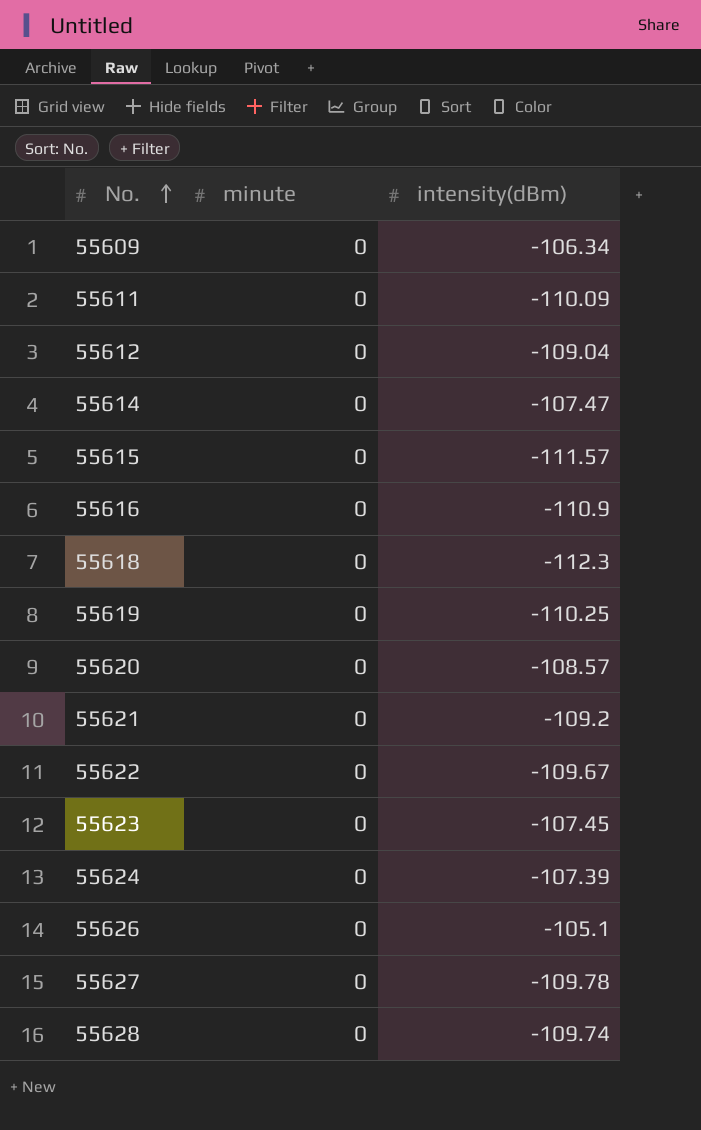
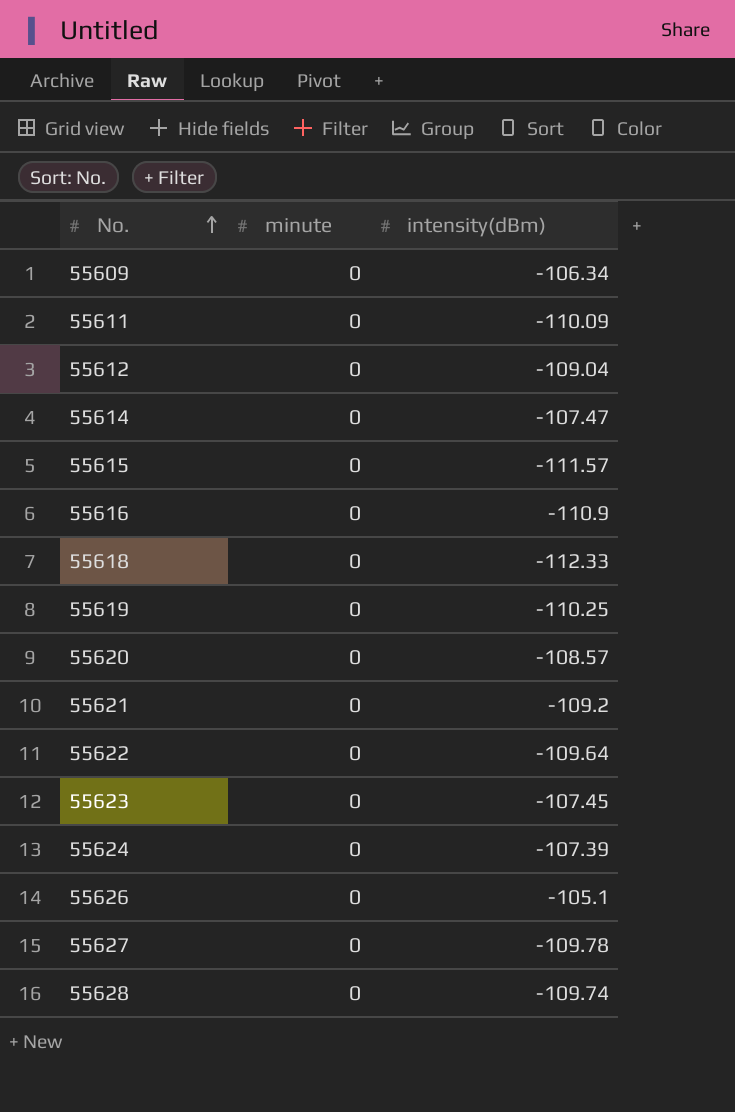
55618 | intensity(dBm): -112.3 -> -112.33
55622 | intensity(dBm): -109.67 -> -109.64

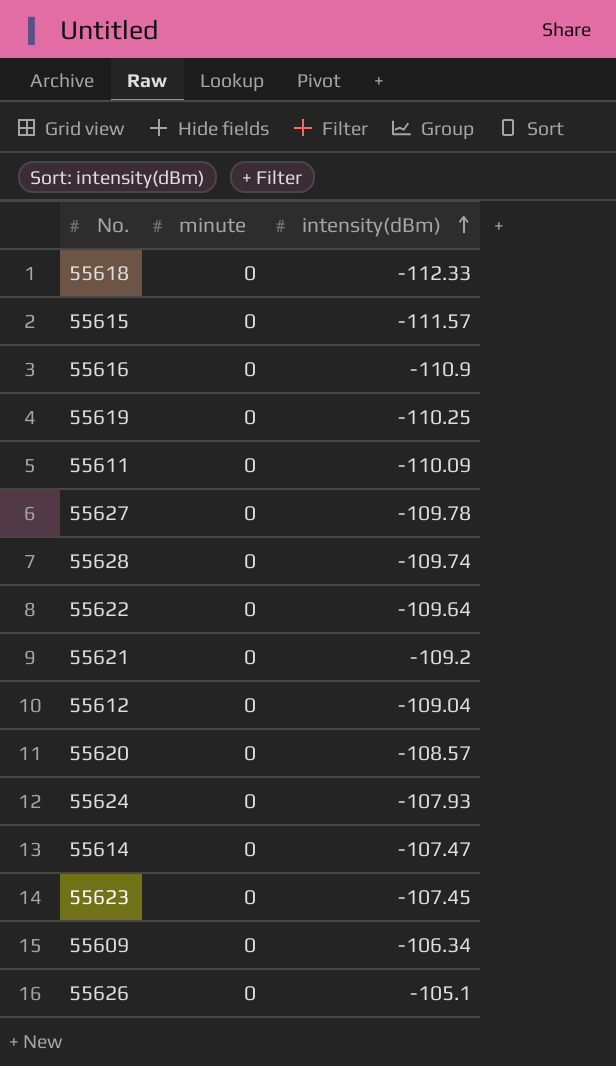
row order: No. ascending -> intensity(dBm) ascending
55624 | intensity(dBm): -107.39 -> -107.93

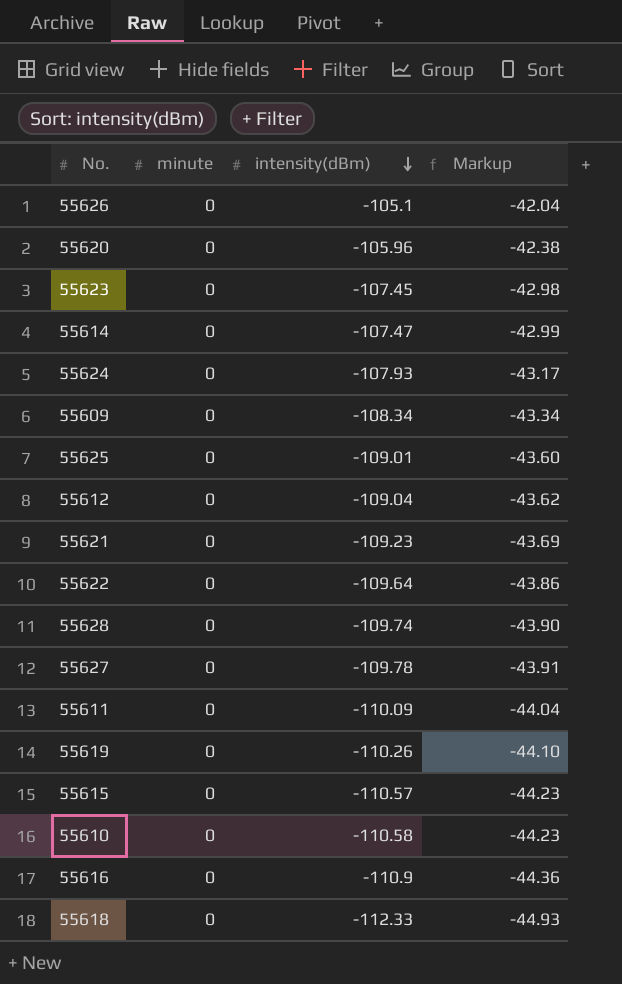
row order: intensity(dBm) ascending -> intensity(dBm) descending
column Markup | formula: none -> [intensity(dBm)] * 0.4
55620 | intensity(dBm): -108.57 -> -105.96
55609 | intensity(dBm): -106.34 -> -108.34
row 55625: none -> 0 | -109.01 | -43.60
55621 | intensity(dBm): -109.2 -> -109.23
55619 | intensity(dBm): -110.25 -> -110.26
55615 | intensity(dBm): -111.57 -> -110.57
row 55610: none -> 0 | -110.58 | -44.23

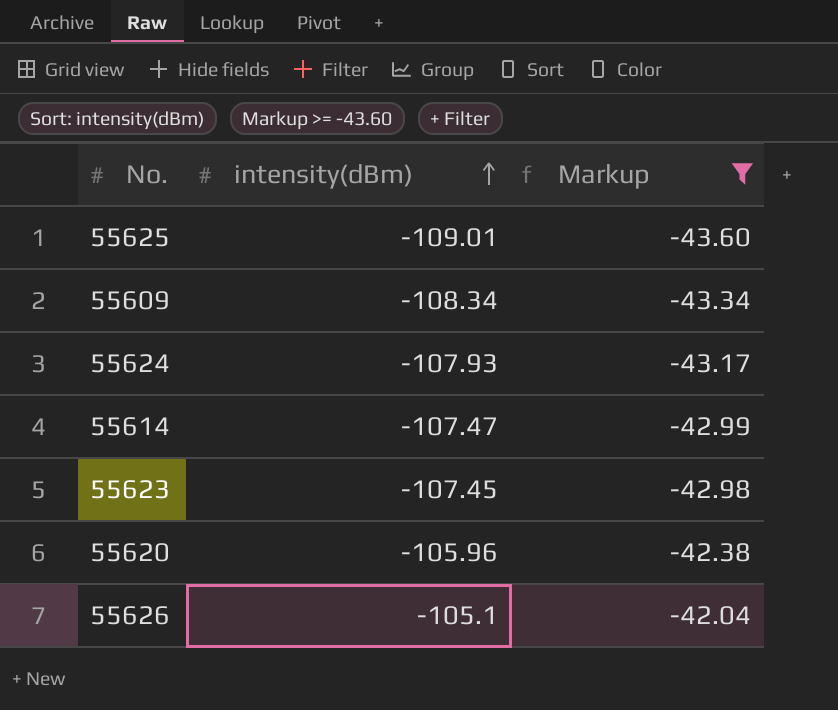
filter: none -> Markup >= -43.60
row order: intensity(dBm) descending -> intensity(dBm) ascending
column minute | position: 2 -> none

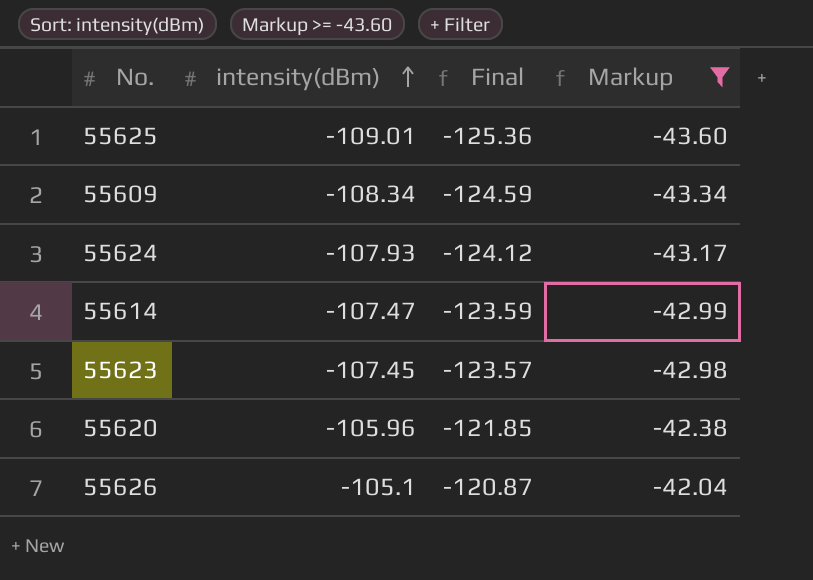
column Final | formula: none -> [intensity(dBm)] * 1.15

